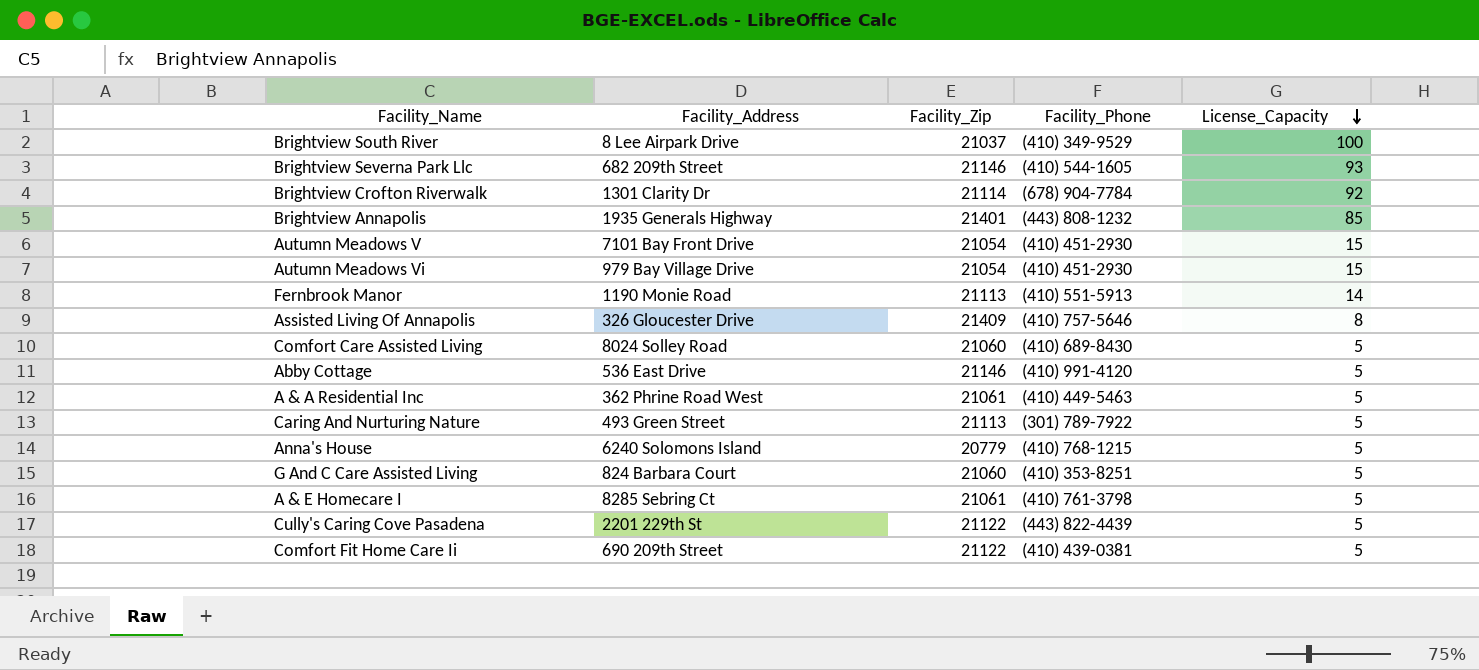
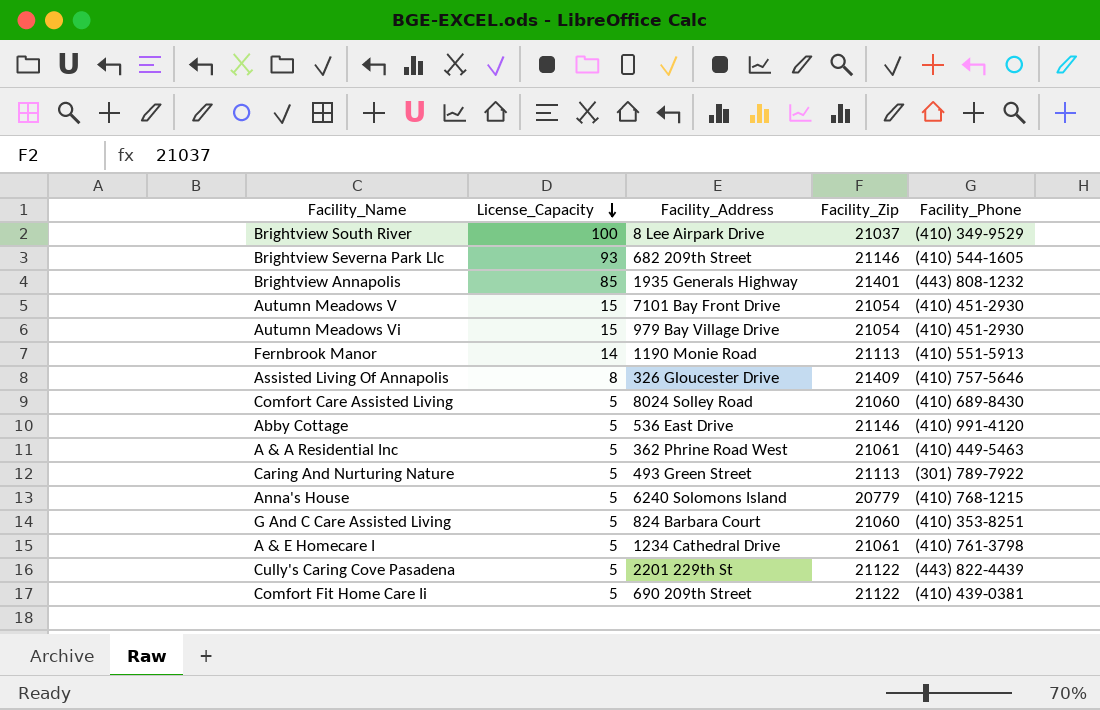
column License_Capacity | position: 5 -> 2
row Brightview Crofton Riverwalk: 1301 Clarity Dr | 21114 | (678) 904-7784 | 92 -> none
A & E Homecare I | Facility_Address: 8285 Sebring Ct -> 1234 Cathedral Drive

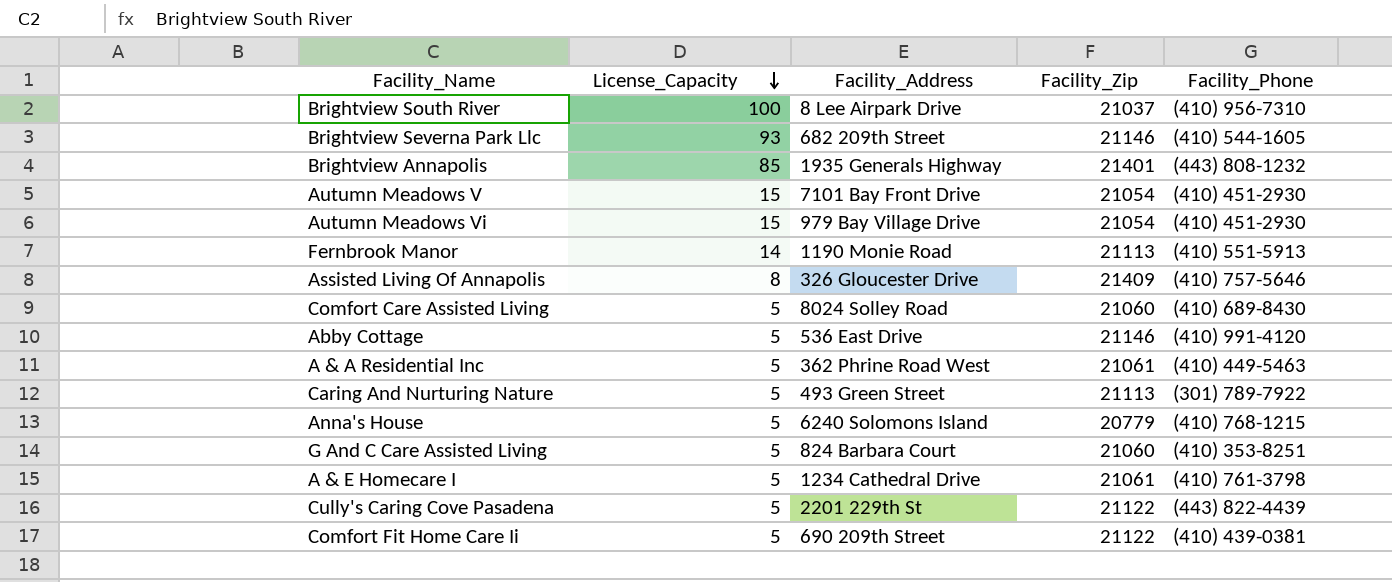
Brightview South River | Facility_Phone: (410) 349-9529 -> (410) 956-7310

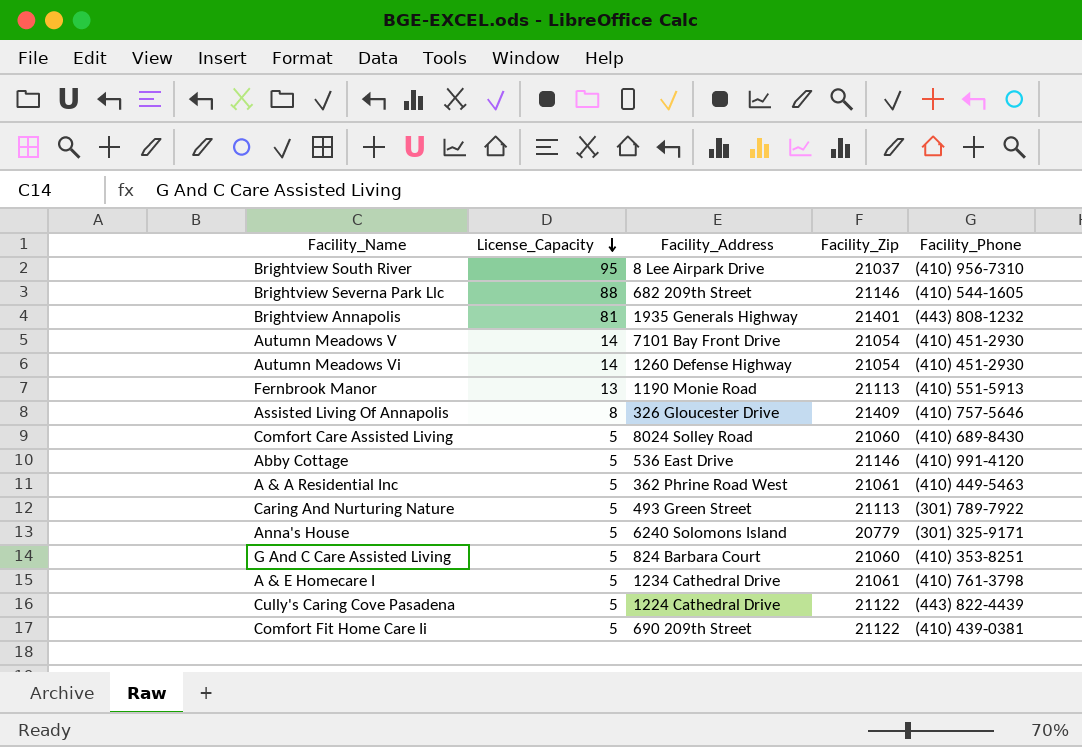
Brightview South River | License_Capacity: 100 -> 95
Brightview Severna Park Llc | License_Capacity: 93 -> 88
Brightview Annapolis | License_Capacity: 85 -> 81
Autumn Meadows V | License_Capacity: 15 -> 14
Autumn Meadows Vi | License_Capacity: 15 -> 14
Autumn Meadows Vi | Facility_Address: 979 Bay Village Drive -> 1260 Defense Highway
Fernbrook Manor | License_Capacity: 14 -> 13
Anna's House | Facility_Phone: (410) 768-1215 -> (301) 325-9171
Cully's Caring Cove Pasadena | Facility_Address: 2201 229th St -> 1224 Cathedral Drive

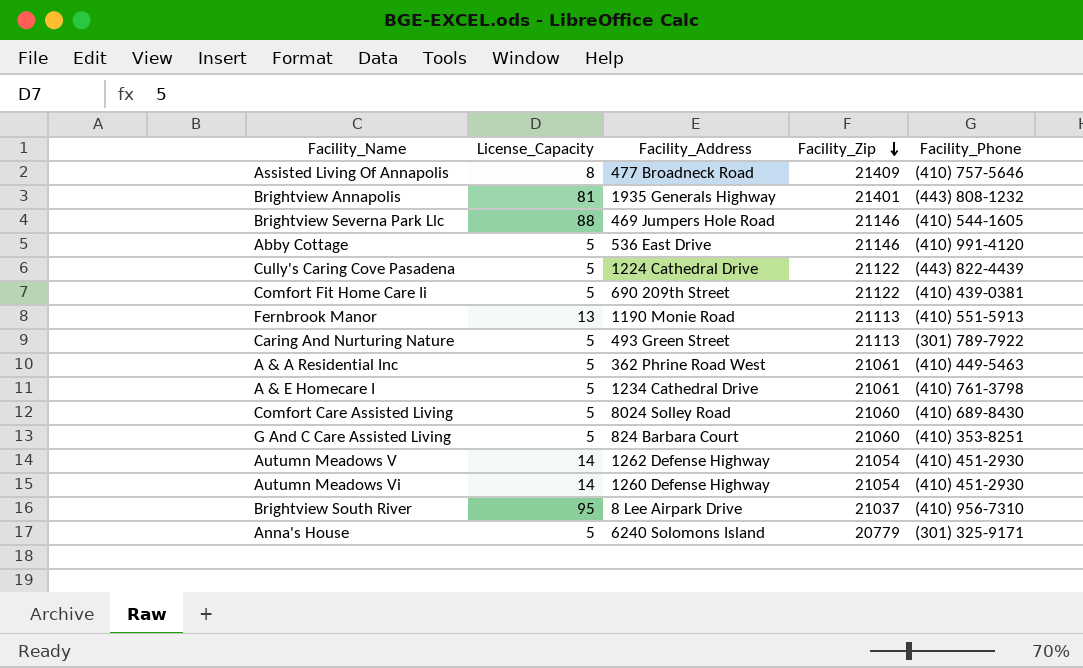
row order: License_Capacity descending -> Facility_Zip descending
Assisted Living Of Annapolis | Facility_Address: 326 Gloucester Drive -> 477 Broadneck Road
Brightview Severna Park Llc | Facility_Address: 682 209th Street -> 469 Jumpers Hole Road
Autumn Meadows V | Facility_Address: 7101 Bay Front Drive -> 1262 Defense Highway

